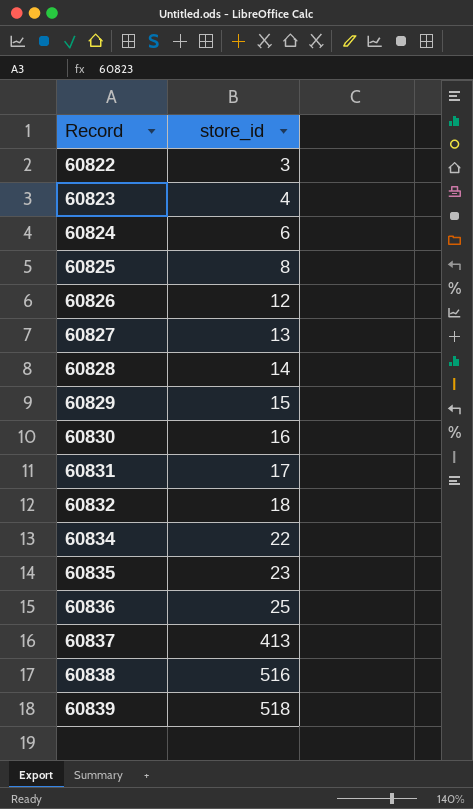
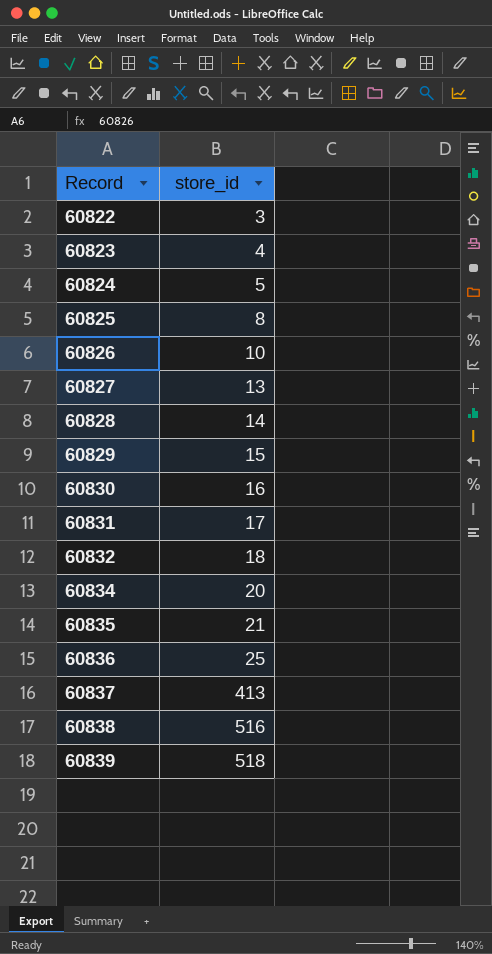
60824 | store_id: 6 -> 5
60826 | store_id: 12 -> 10
60834 | store_id: 22 -> 20
60835 | store_id: 23 -> 21

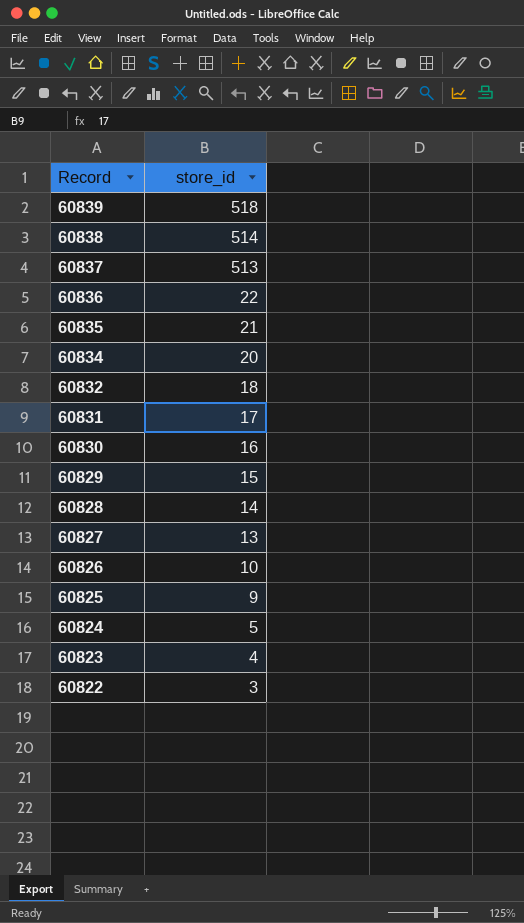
row order: Record ascending -> Record descending
60838 | store_id: 516 -> 514
60837 | store_id: 413 -> 513
60836 | store_id: 25 -> 22
60825 | store_id: 8 -> 9

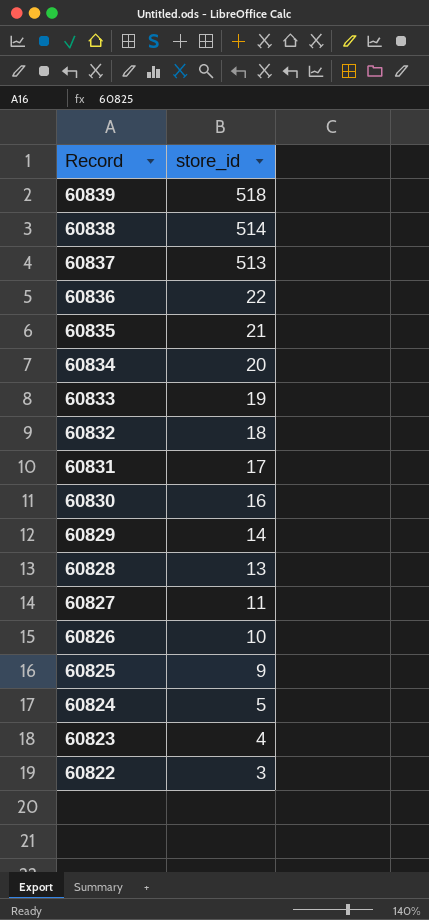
row 60833: none -> 19
60829 | store_id: 15 -> 14
60828 | store_id: 14 -> 13
60827 | store_id: 13 -> 11

